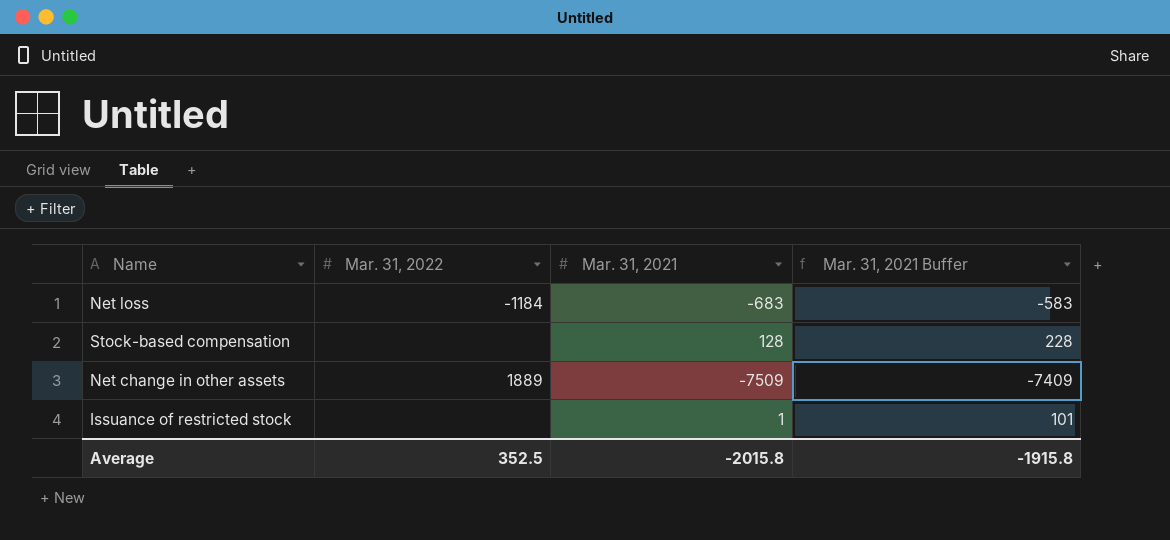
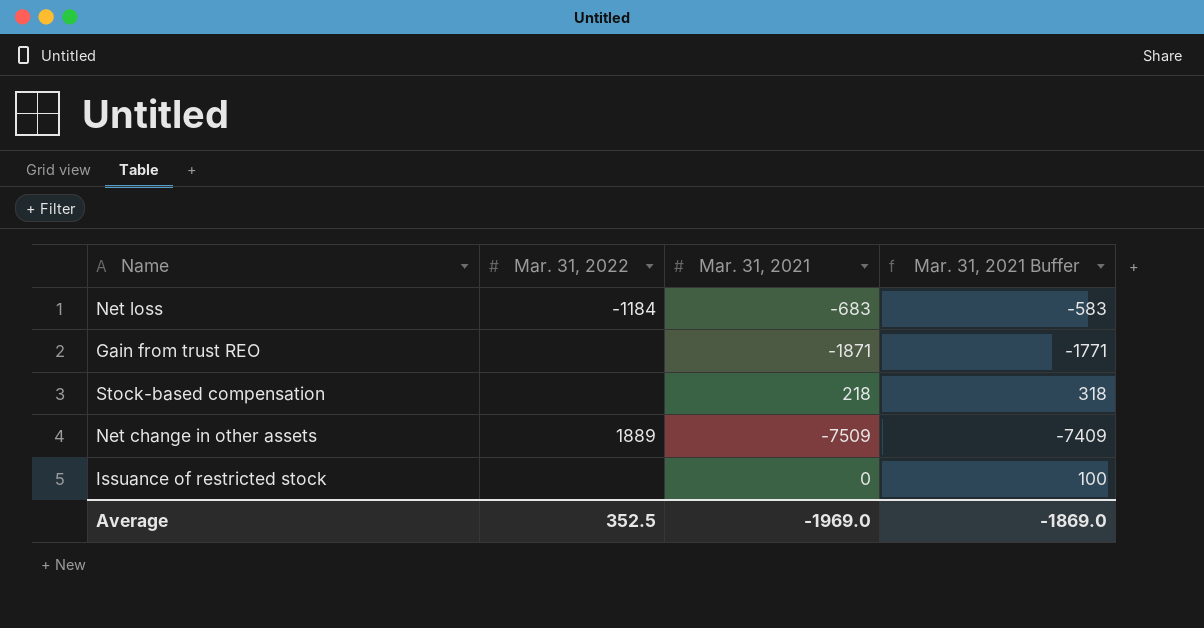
row Gain from trust REO: none -> none | -1871 | -1771
Stock-based compensation | Mar. 31, 2021: 128 -> 218
Stock-based compensation | Mar. 31, 2021 Buffer: 228 -> 318
Issuance of restricted stock | Mar. 31, 2021: 1 -> 0
Issuance of restricted stock | Mar. 31, 2021 Buffer: 101 -> 100
Average | Mar. 31, 2021: -2015.8 -> -1969.0
Average | Mar. 31, 2021 Buffer: -1915.8 -> -1869.0

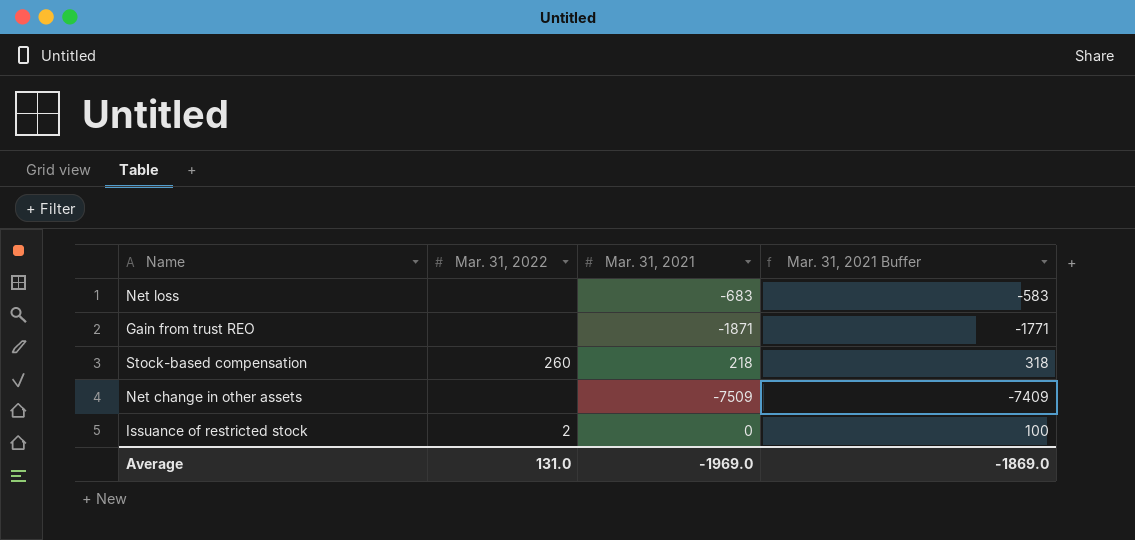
Net loss | Mar. 31, 2022: -1184 -> none
Stock-based compensation | Mar. 31, 2022: none -> 260
Net change in other assets | Mar. 31, 2022: 1889 -> none
Issuance of restricted stock | Mar. 31, 2022: none -> 2
Average | Mar. 31, 2022: 352.5 -> 131.0

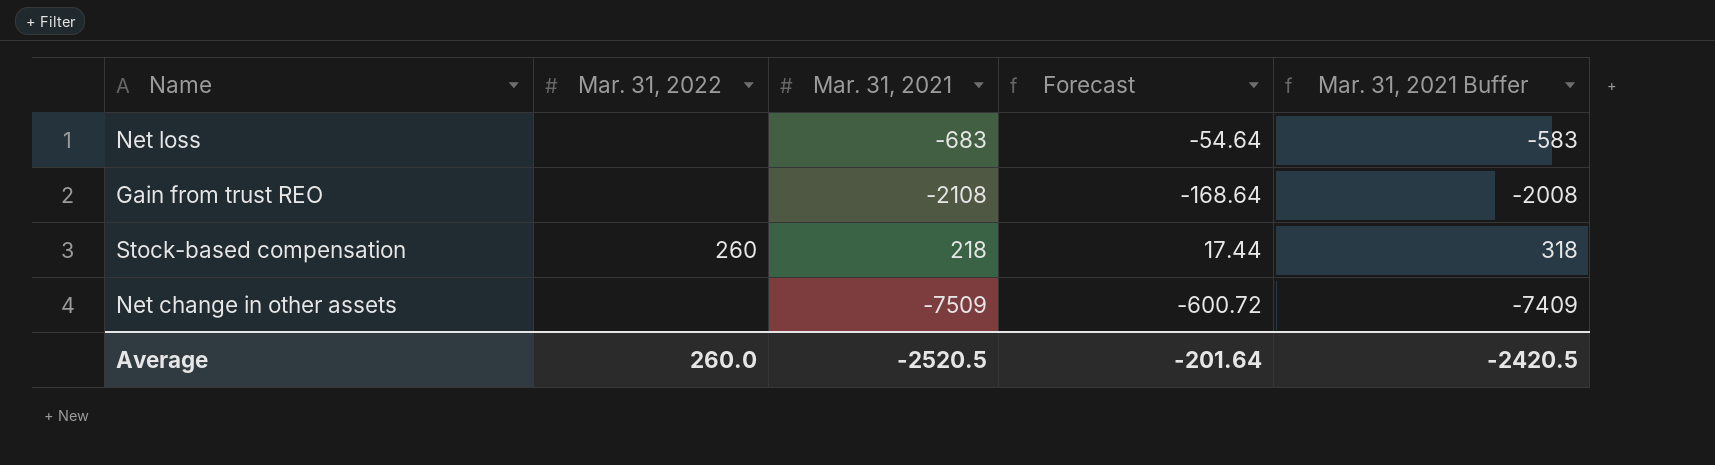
column Forecast | formula: none -> [Mar. 31, 2021] * 0.08
row Issuance of restricted stock: 2 | 0 | 100 -> none
Gain from trust REO | Mar. 31, 2021: -1871 -> -2108
Gain from trust REO | Mar. 31, 2021 Buffer: -1771 -> -2008
Average | Mar. 31, 2022: 131.0 -> 260.0
Average | Mar. 31, 2021: -1969.0 -> -2520.5
Average | Mar. 31, 2021 Buffer: -1869.0 -> -2420.5

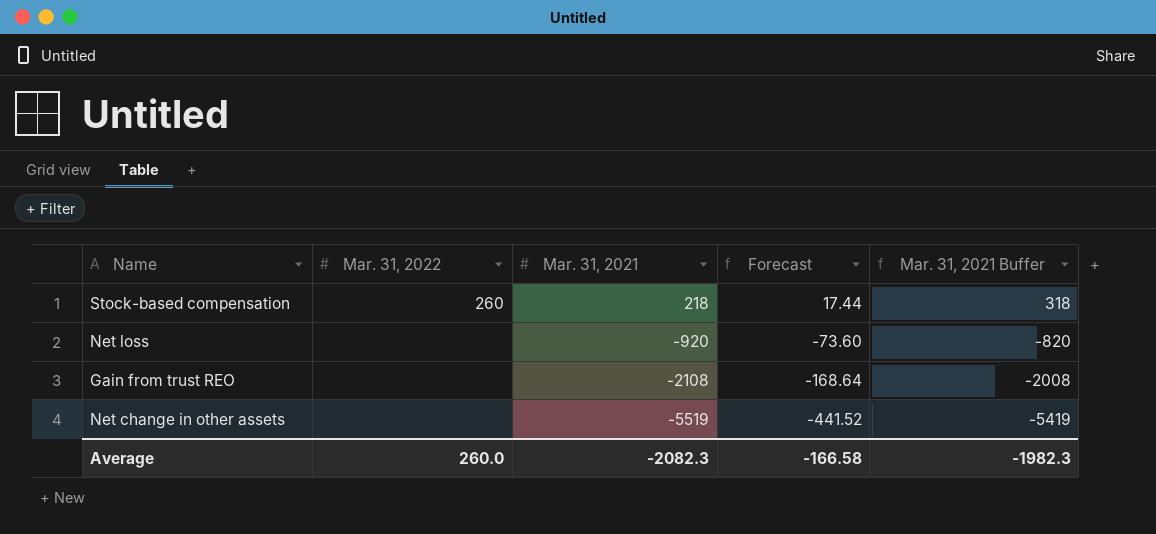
row order: none -> Mar. 31, 2021 descending
Net loss | Mar. 31, 2021: -683 -> -920
Net loss | Forecast: -54.64 -> -73.60
Net loss | Mar. 31, 2021 Buffer: -583 -> -820
Net change in other assets | Mar. 31, 2021: -7509 -> -5519
Net change in other assets | Forecast: -600.72 -> -441.52
Net change in other assets | Mar. 31, 2021 Buffer: -7409 -> -5419
Average | Mar. 31, 2021: -2520.5 -> -2082.3
Average | Forecast: -201.64 -> -166.58
Average | Mar. 31, 2021 Buffer: -2420.5 -> -1982.3

